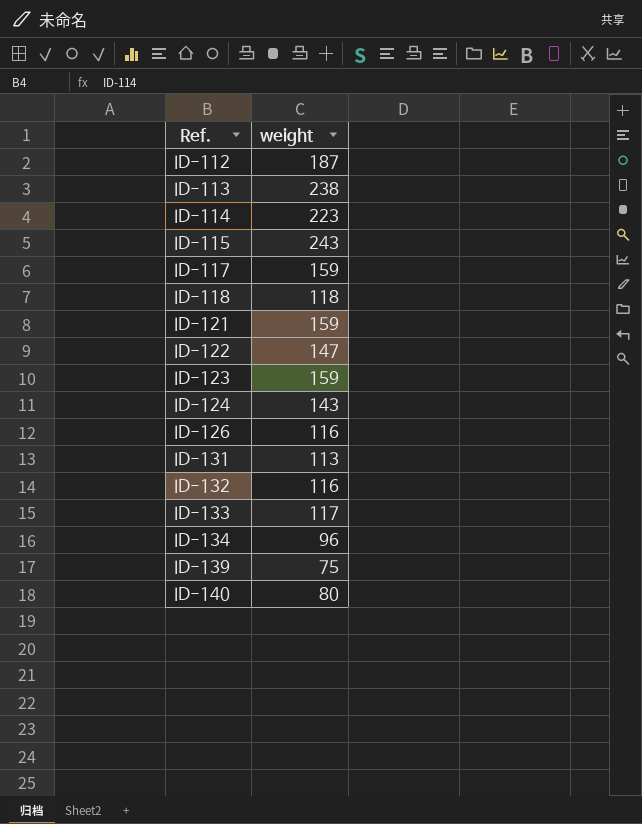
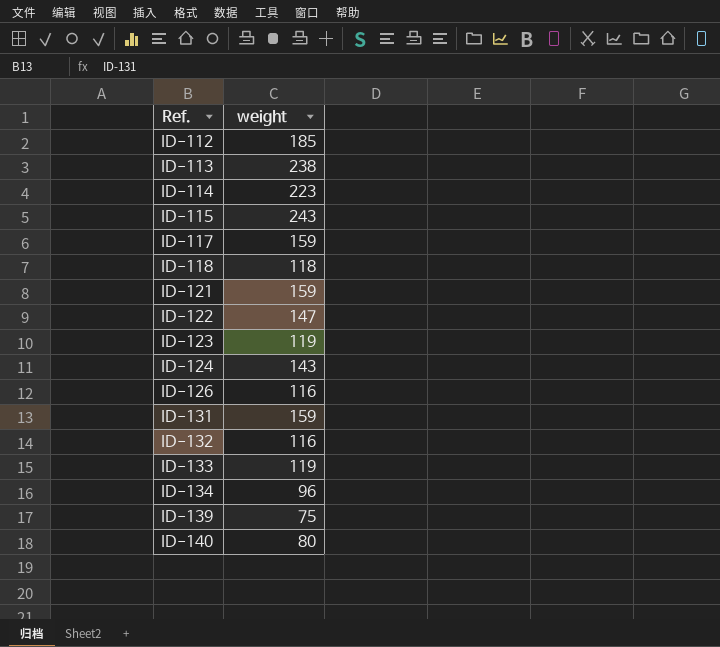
ID-112 | weight: 187 -> 185
ID-123 | weight: 159 -> 119
ID-131 | weight: 113 -> 159
ID-133 | weight: 117 -> 119

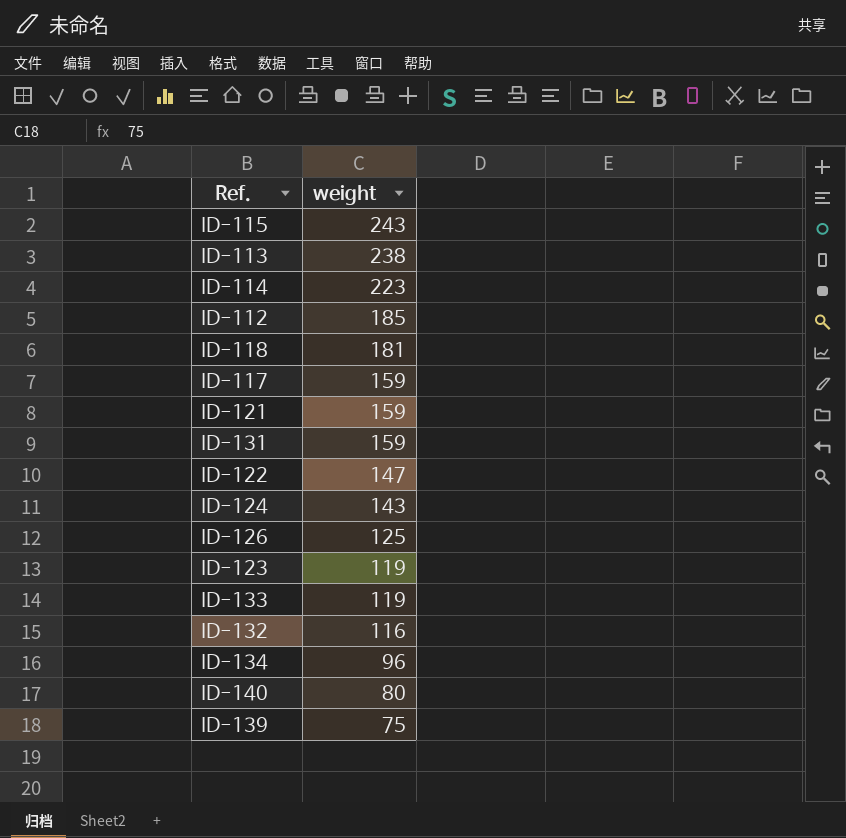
row order: Ref. ascending -> weight descending
ID-118 | weight: 118 -> 181
ID-126 | weight: 116 -> 125

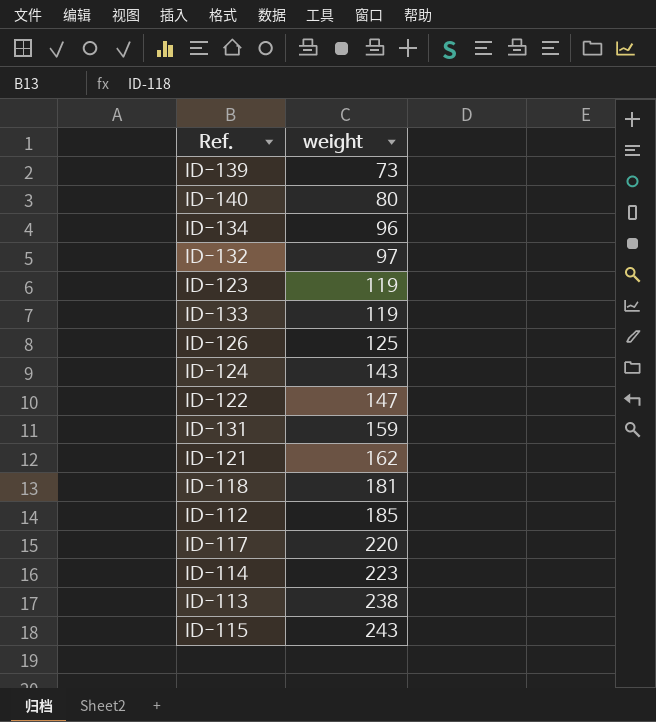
row order: weight descending -> weight ascending
ID-139 | weight: 75 -> 73
ID-132 | weight: 116 -> 97
ID-121 | weight: 159 -> 162
ID-117 | weight: 159 -> 220

